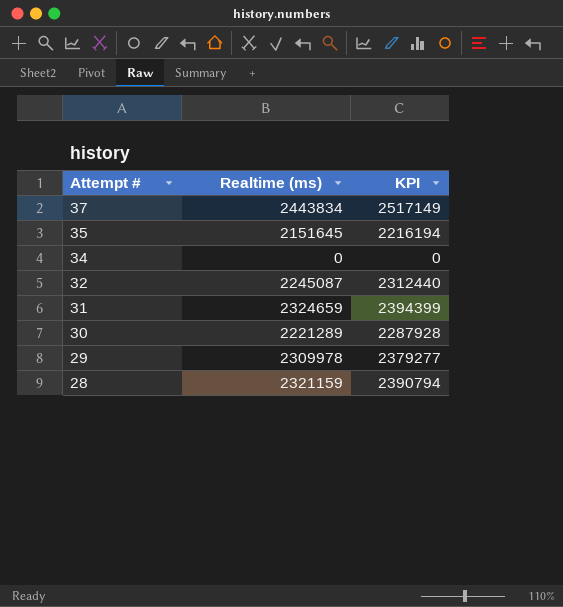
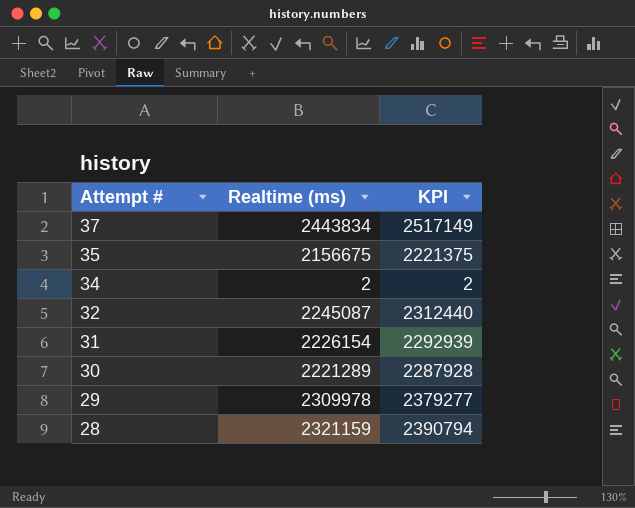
35 | Realtime (ms): 2151645 -> 2156675
35 | KPI: 2216194 -> 2221375
34 | Realtime (ms): 0 -> 2
34 | KPI: 0 -> 2
31 | Realtime (ms): 2324659 -> 2226154
31 | KPI: 2394399 -> 2292939

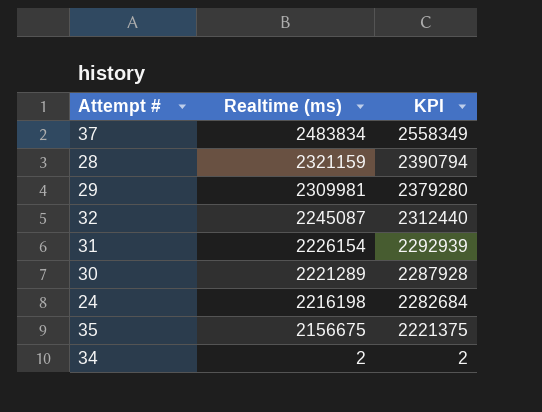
row order: Attempt # descending -> Realtime (ms) descending
37 | Realtime (ms): 2443834 -> 2483834
37 | KPI: 2517149 -> 2558349
29 | Realtime (ms): 2309978 -> 2309981
29 | KPI: 2379277 -> 2379280
row 24: none -> 2216198 | 2282684

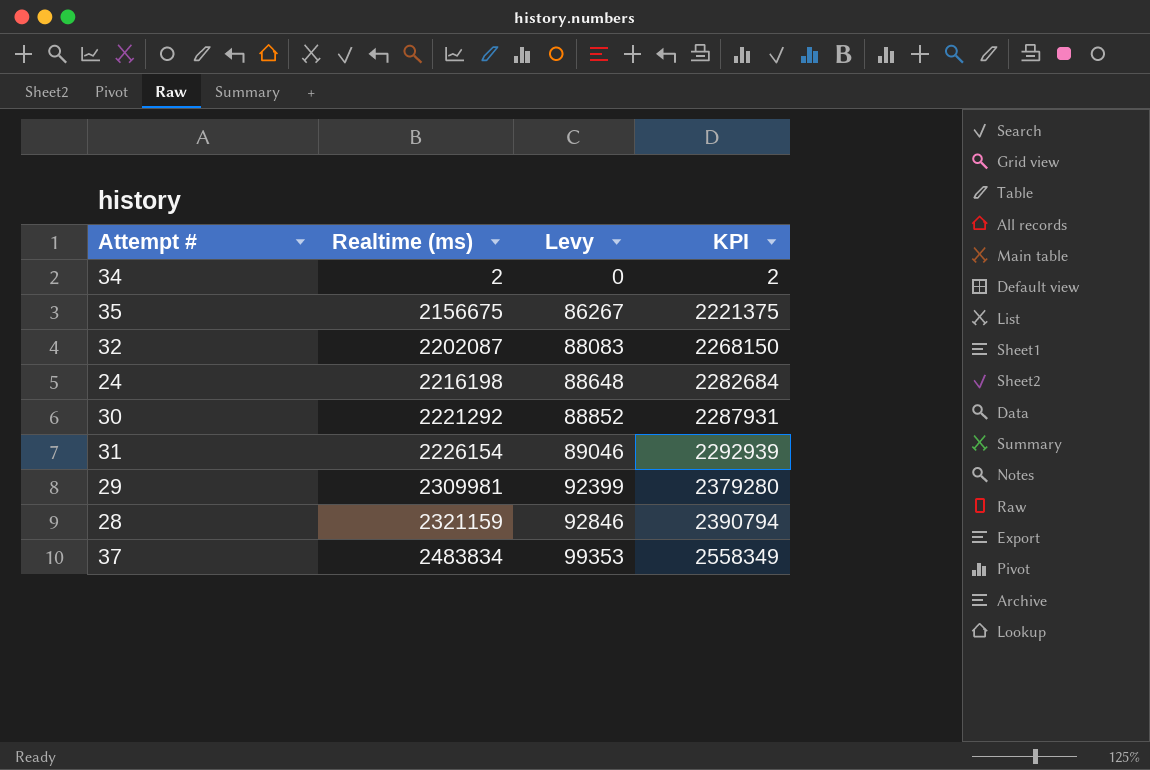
row order: Realtime (ms) descending -> Realtime (ms) ascending
column Levy | formula: none -> [Realtime (ms)] * 0.04
32 | Realtime (ms): 2245087 -> 2202087
32 | KPI: 2312440 -> 2268150
30 | Realtime (ms): 2221289 -> 2221292
30 | KPI: 2287928 -> 2287931

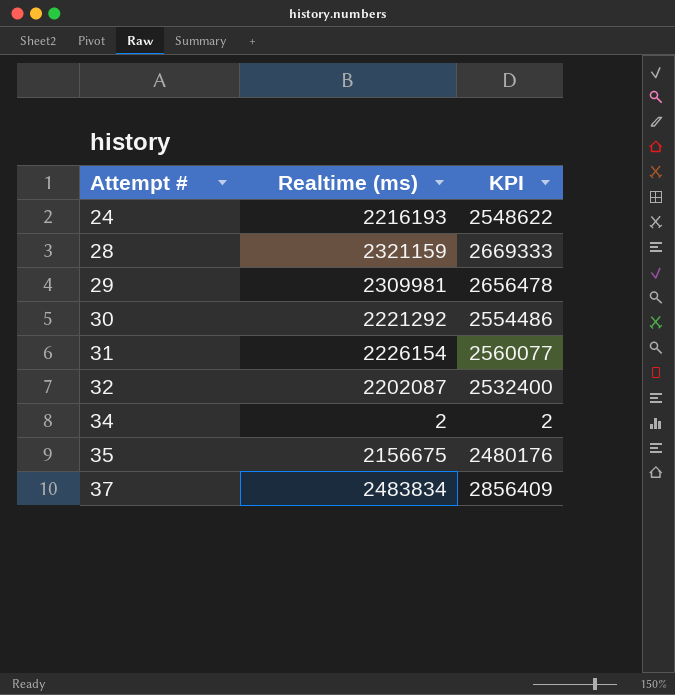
row order: Realtime (ms) ascending -> Attempt # ascending
column Levy | formula: [Realtime (ms)] * 0.04 -> none
column KPI | formula: [Realtime (ms)] * 1.03 -> [Realtime (ms)] * 1.15
24 | Realtime (ms): 2216198 -> 2216193

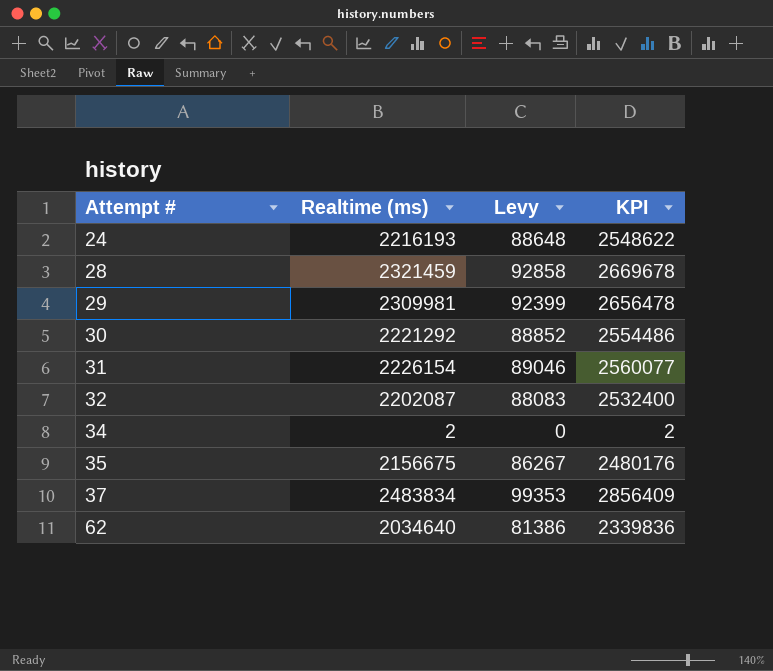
column Levy | formula: none -> [Realtime (ms)] * 0.04
28 | Realtime (ms): 2321159 -> 2321459
28 | KPI: 2669333 -> 2669678
row 62: none -> 2034640 | 81386 | 2339836

